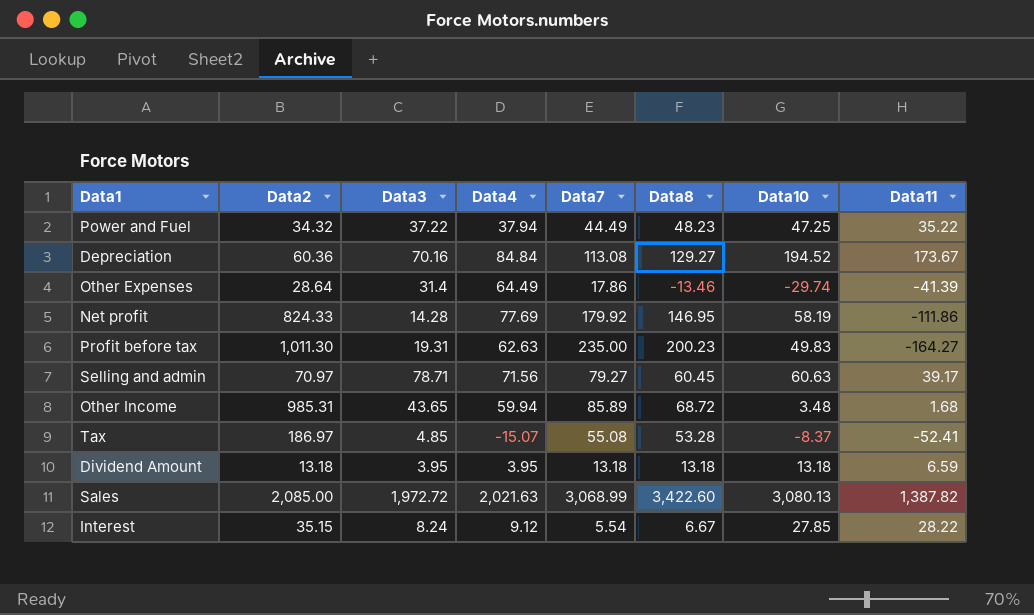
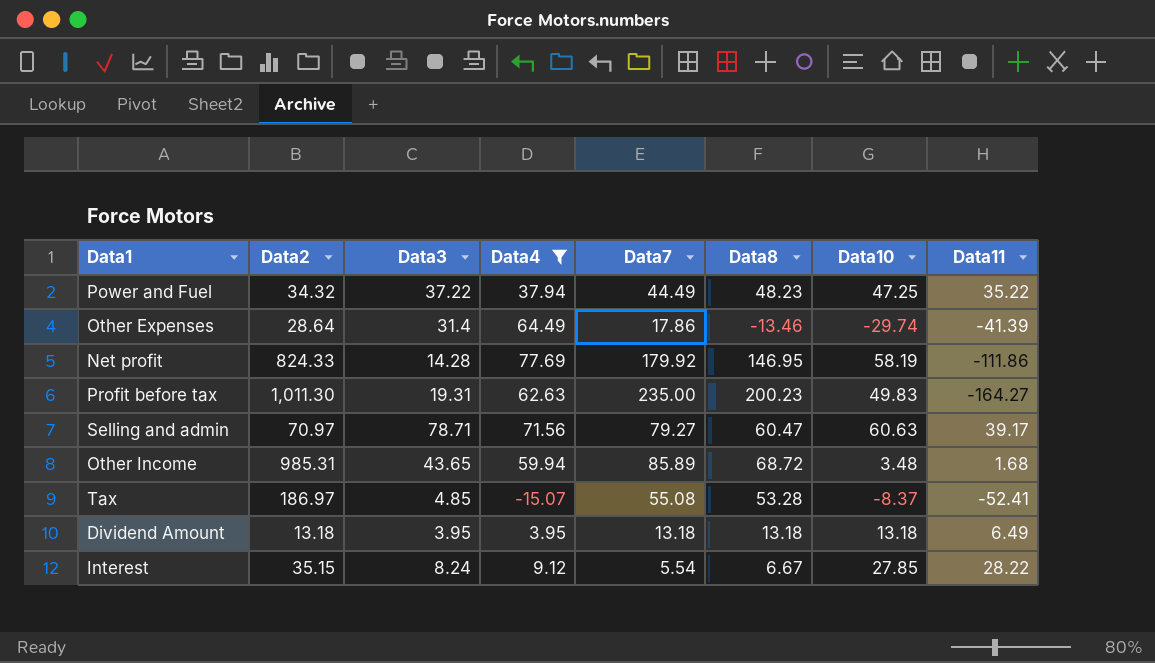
filter: none -> Data4 <= 77.69
Selling and admin | Data8: 60.45 -> 60.47
Dividend Amount | Data11: 6.59 -> 6.49

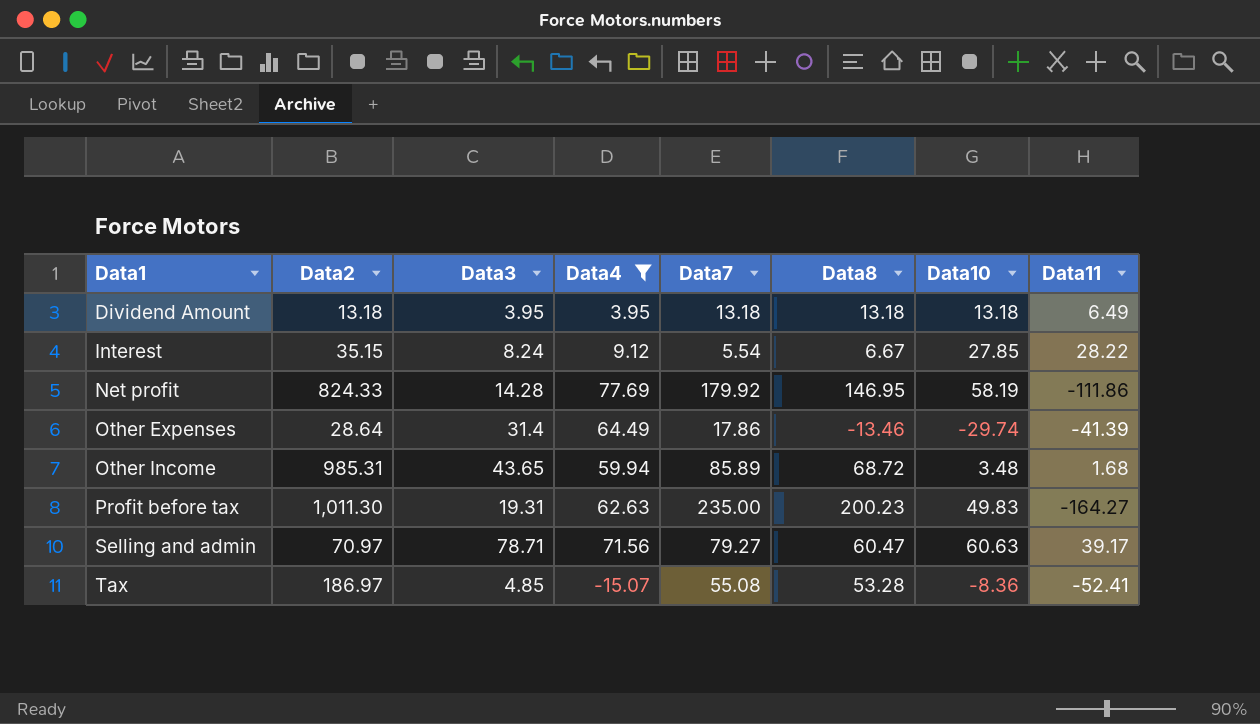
row order: none -> Data1 ascending
row Power and Fuel: 34.32 | 37.22 | 37.94 | 44.49 | 48.23 | 47.25 | 35.22 -> none
Tax | Data10: -8.37 -> -8.36

